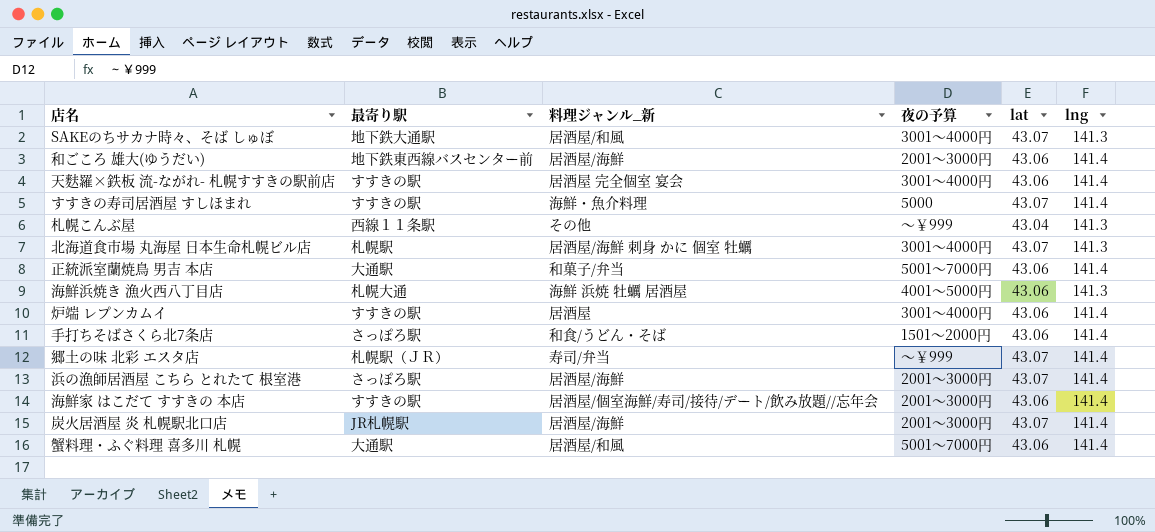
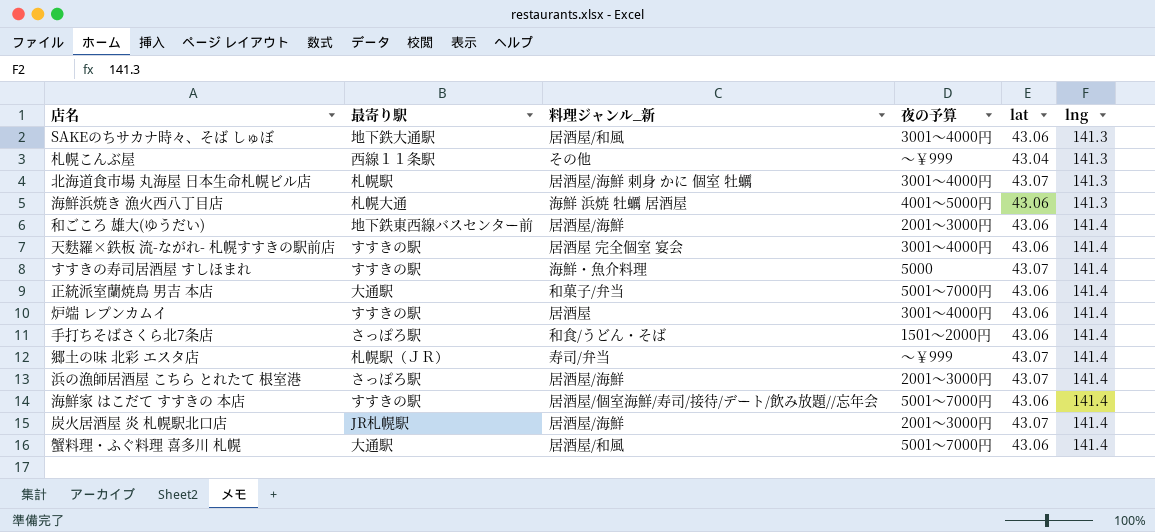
row order: none -> lng ascending
SAKEのちサカナ時々、そば しゅぼ | lat: 43.07 -> 43.06
海鮮家 はこだて すすきの 本店 | 夜の予算: 2001～3000円 -> 5001～7000円

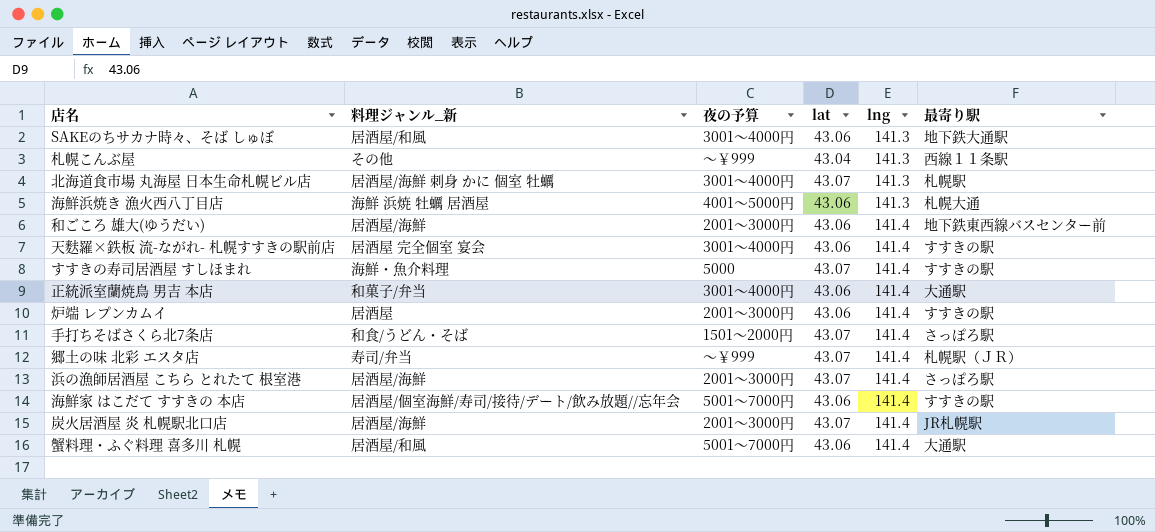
column 最寄り駅 | position: 2 -> 6
正統派室蘭焼鳥 男吉 本店 | 夜の予算: 5001～7000円 -> 3001～4000円
炉端 レプンカムイ | 夜の予算: 3001～4000円 -> 2001～3000円
手打ちそばさくら北7条店 | lat: 43.06 -> 43.07

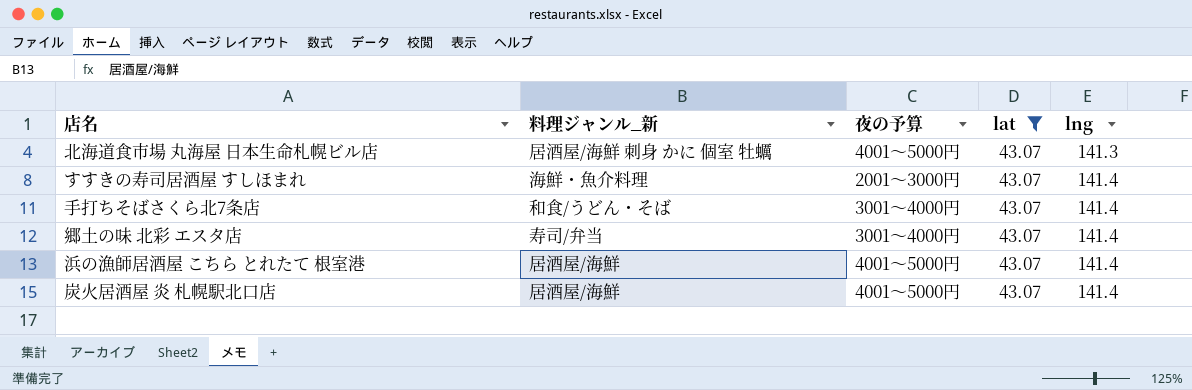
filter: none -> lat = 43.07
column 最寄り駅 | position: 6 -> none
北海道食市場 丸海屋 日本生命札幌ビル店 | 夜の予算: 3001～4000円 -> 4001～5000円
すすきの寿司居酒屋 すしほまれ | 夜の予算: 5000 -> 2001～3000円
手打ちそばさくら北7条店 | 夜の予算: 1501～2000円 -> 3001～4000円
郷土の味 北彩 エスタ店 | 夜の予算: ～￥999 -> 3001～4000円
浜の漁師居酒屋 こちら とれたて 根室港 | 夜の予算: 2001～3000円 -> 4001～5000円
炭火居酒屋 炎 札幌駅北口店 | 夜の予算: 2001～3000円 -> 4001～5000円

